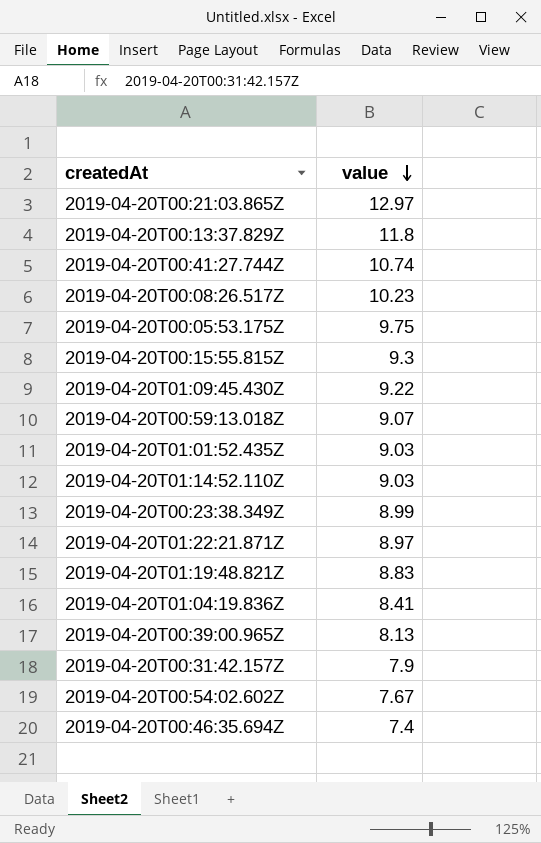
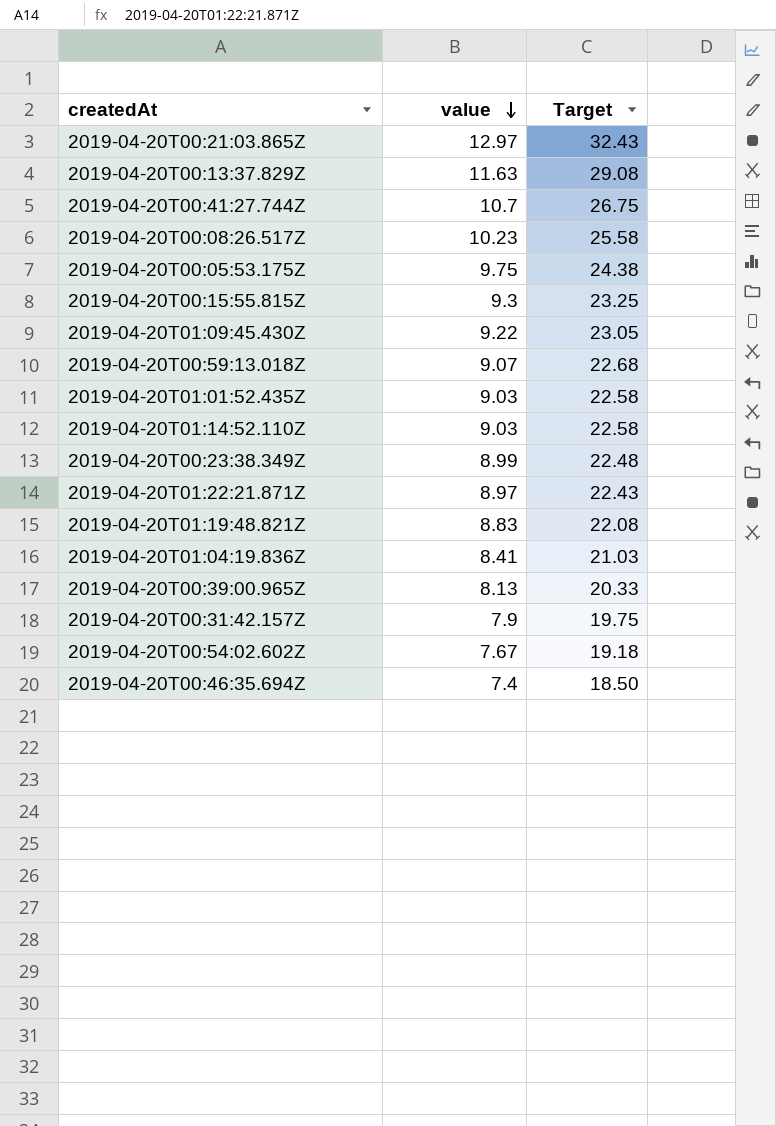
column Target | formula: none -> [value] * 2.5
2019-04-20T00:13:37.829Z | value: 11.8 -> 11.63
2019-04-20T00:41:27.744Z | value: 10.74 -> 10.7

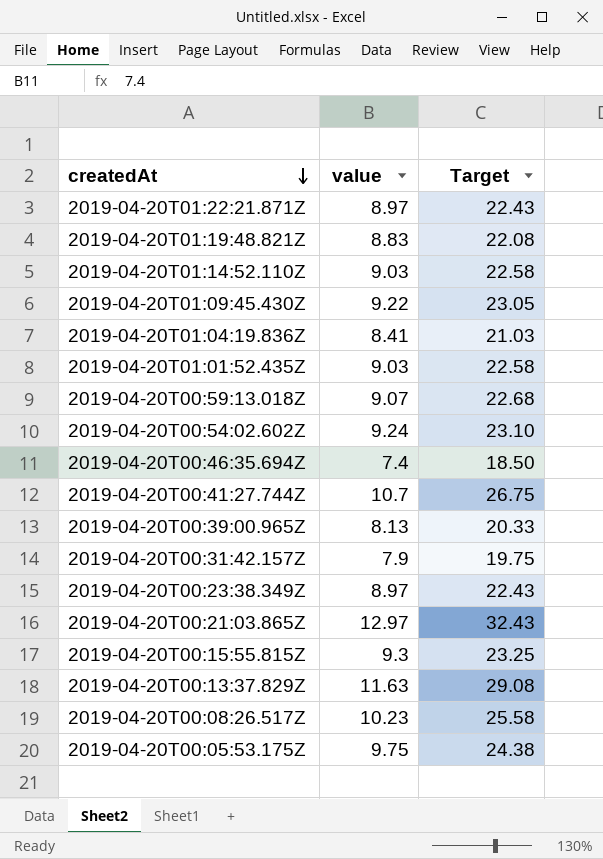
row order: value descending -> createdAt descending
2019-04-20T00:54:02.602Z | value: 7.67 -> 9.24
2019-04-20T00:54:02.602Z | Target: 19.18 -> 23.10
2019-04-20T00:23:38.349Z | value: 8.99 -> 8.97
2019-04-20T00:23:38.349Z | Target: 22.48 -> 22.43

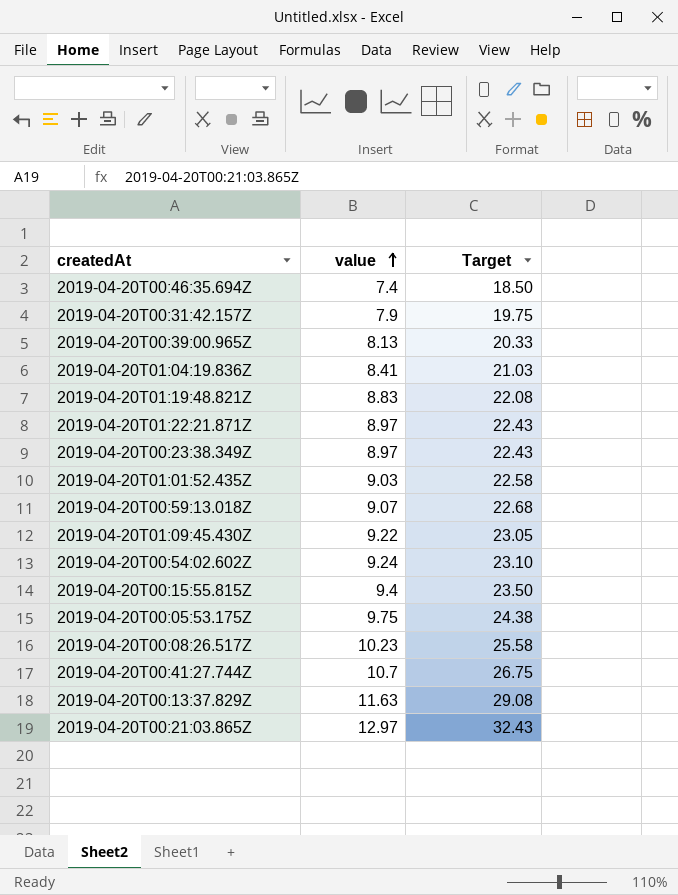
row order: createdAt descending -> value ascending
row 2019-04-20T01:14:52.110Z: 9.03 | 22.58 -> none
2019-04-20T00:15:55.815Z | value: 9.3 -> 9.4
2019-04-20T00:15:55.815Z | Target: 23.25 -> 23.50

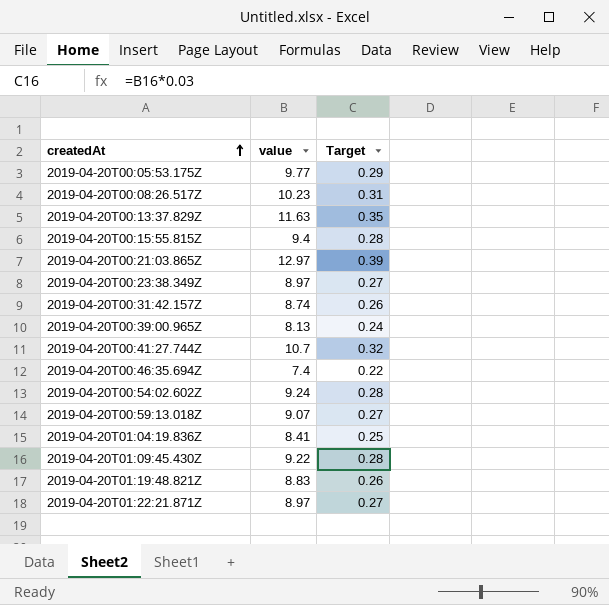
row order: value ascending -> createdAt ascending
column Target | formula: [value] * 2.5 -> [value] * 0.03
row 2019-04-20T01:01:52.435Z: 9.03 | 22.58 -> none
2019-04-20T00:05:53.175Z | value: 9.75 -> 9.77
2019-04-20T00:31:42.157Z | value: 7.9 -> 8.74

